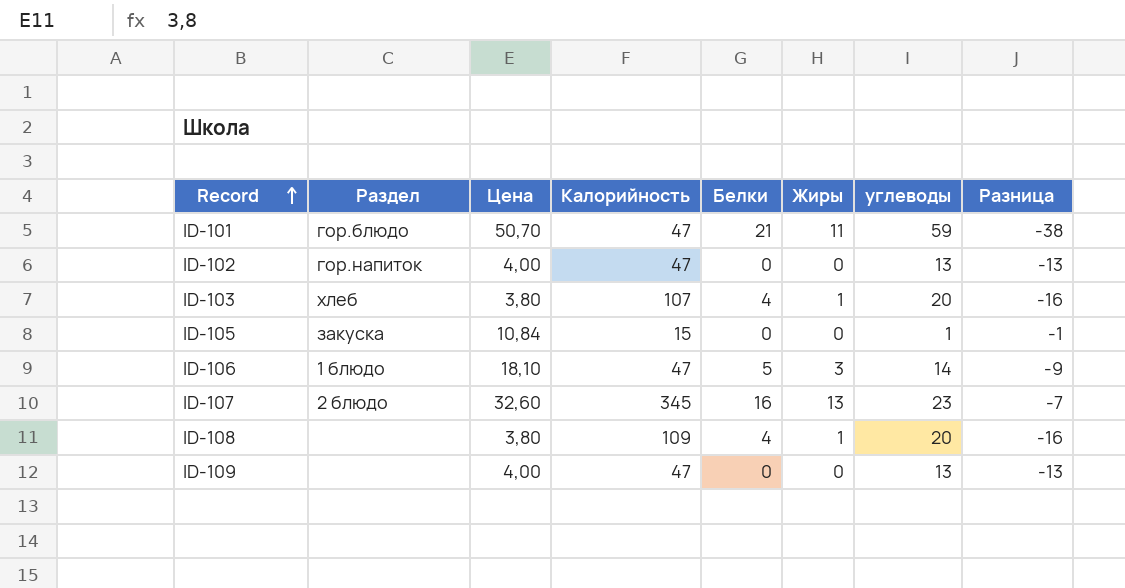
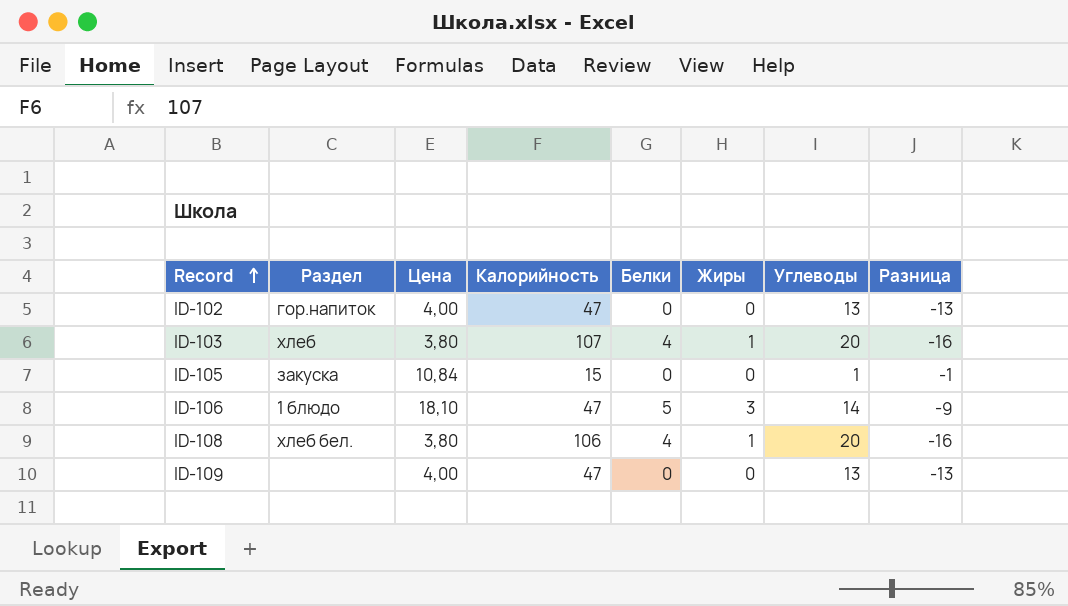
column name: углеводы -> Углеводы
row ID-101: гор.блюдо | 50,70 | 47 | 21 | 11 | 59 | -38 -> none
row ID-107: 2 блюдо | 32,60 | 345 | 16 | 13 | 23 | -7 -> none
ID-108 | Раздел: none -> хлеб бел.
ID-108 | Калорийность: 109 -> 106

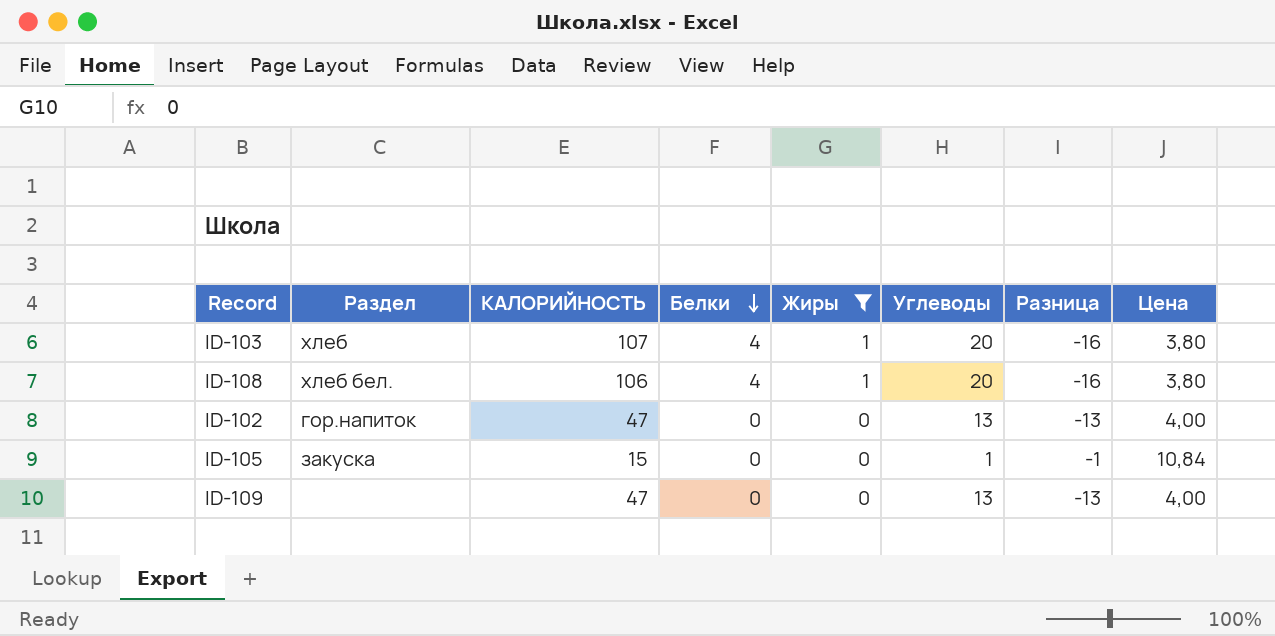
filter: none -> Жиры != 3
row order: Record ascending -> Белки descending
column name: Калорийность -> КАЛОРИЙНОСТЬ
column Цена | position: 3 -> 8

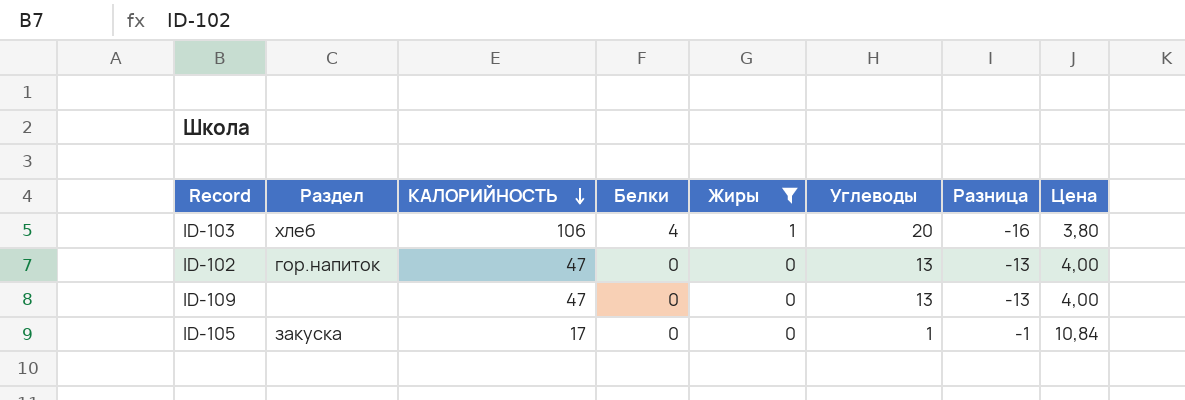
row order: Белки descending -> КАЛОРИЙНОСТЬ descending
row ID-108: хлеб бел. | 106 | 4 | 1 | 20 | -16 | 3,80 -> none
ID-103 | КАЛОРИЙНОСТЬ: 107 -> 106
ID-105 | КАЛОРИЙНОСТЬ: 15 -> 17

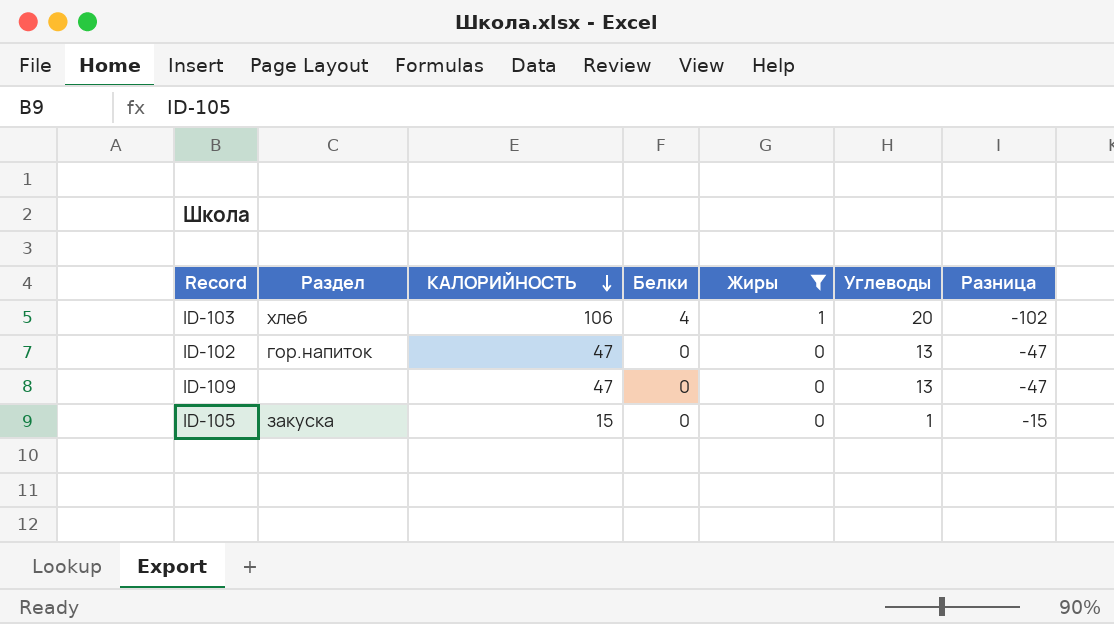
column Цена | position: 8 -> none
column Разница | formula: [Белки] - [Углеводы] -> [Белки] - [КАЛОРИЙНОСТЬ]
ID-105 | КАЛОРИЙНОСТЬ: 17 -> 15

